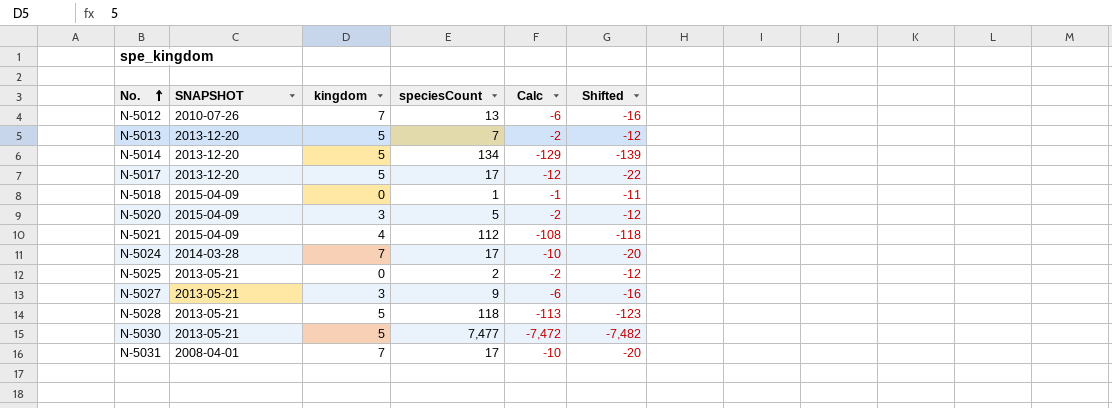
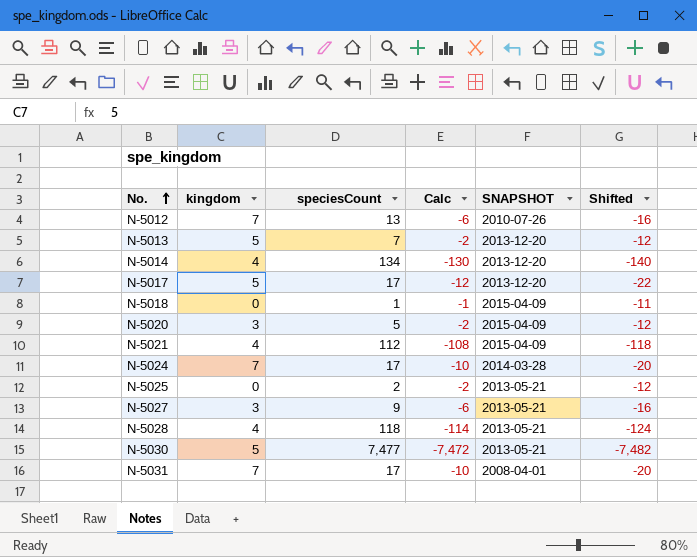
column SNAPSHOT | position: 2 -> 5
N-5014 | kingdom: 5 -> 4
N-5014 | Calc: -129 -> -130
N-5014 | Shifted: -139 -> -140
N-5028 | kingdom: 5 -> 4
N-5028 | Calc: -113 -> -114
N-5028 | Shifted: -123 -> -124

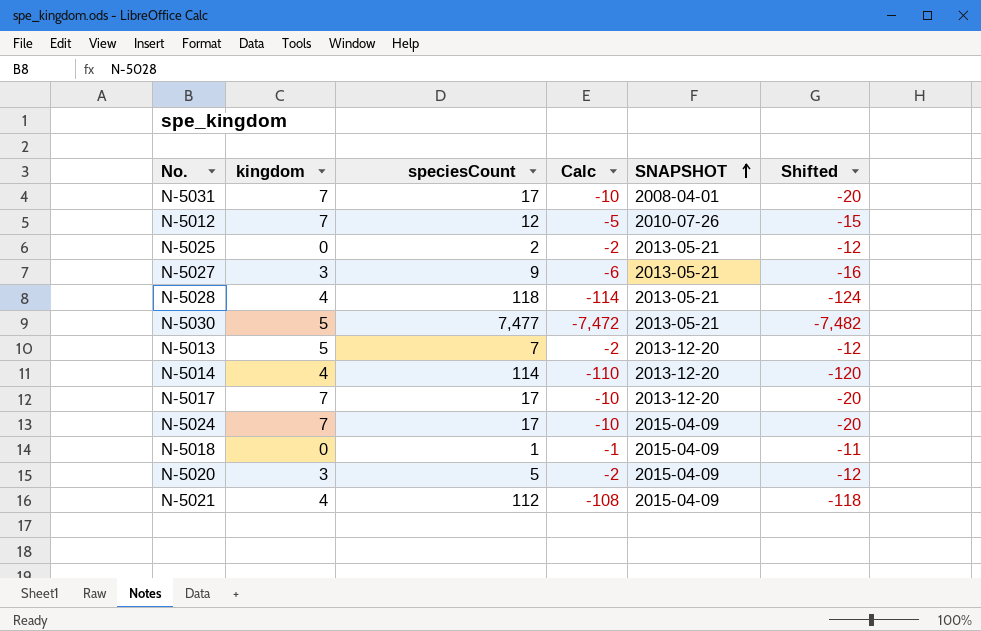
row order: No. ascending -> SNAPSHOT ascending
N-5012 | speciesCount: 13 -> 12
N-5012 | Calc: -6 -> -5
N-5012 | Shifted: -16 -> -15
N-5014 | speciesCount: 134 -> 114
N-5014 | Calc: -130 -> -110
N-5014 | Shifted: -140 -> -120
N-5017 | kingdom: 5 -> 7
N-5017 | Calc: -12 -> -10
N-5017 | Shifted: -22 -> -20
N-5024 | SNAPSHOT: 2014-03-28 -> 2015-04-09

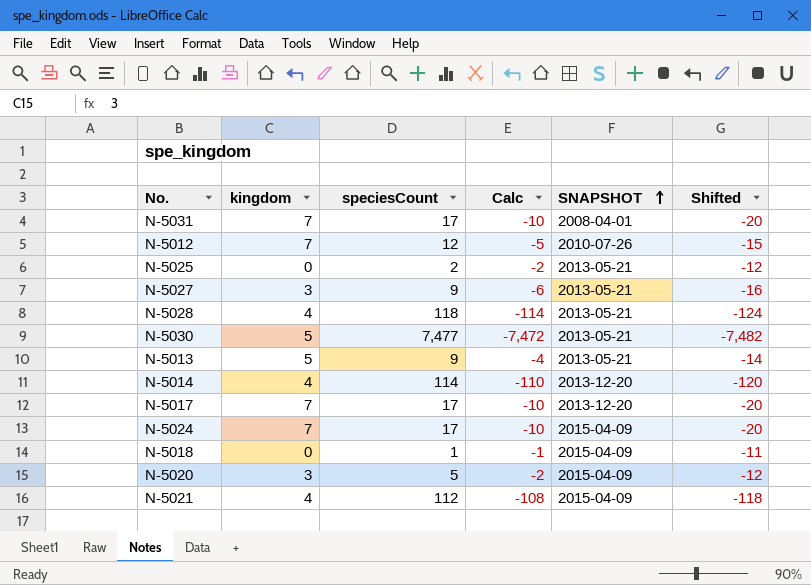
N-5013 | speciesCount: 7 -> 9
N-5013 | Calc: -2 -> -4
N-5013 | SNAPSHOT: 2013-12-20 -> 2013-05-21
N-5013 | Shifted: -12 -> -14

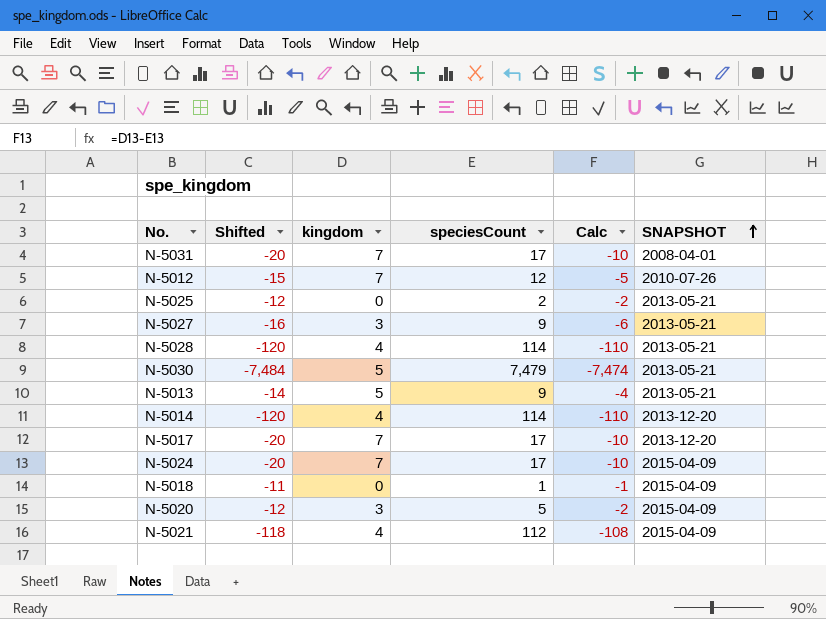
column Shifted | position: 6 -> 2
N-5028 | Shifted: -124 -> -120
N-5028 | speciesCount: 118 -> 114
N-5028 | Calc: -114 -> -110
N-5030 | Shifted: -7,482 -> -7,484
N-5030 | speciesCount: 7,477 -> 7,479
N-5030 | Calc: -7,472 -> -7,474

